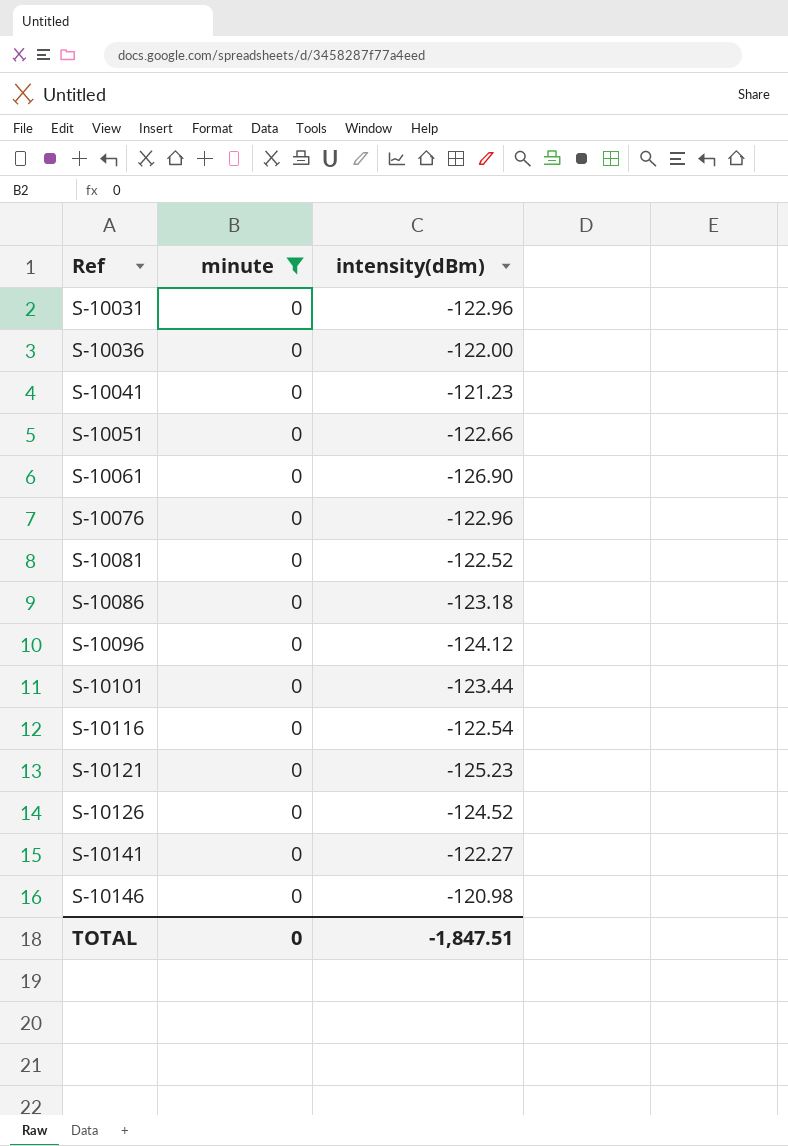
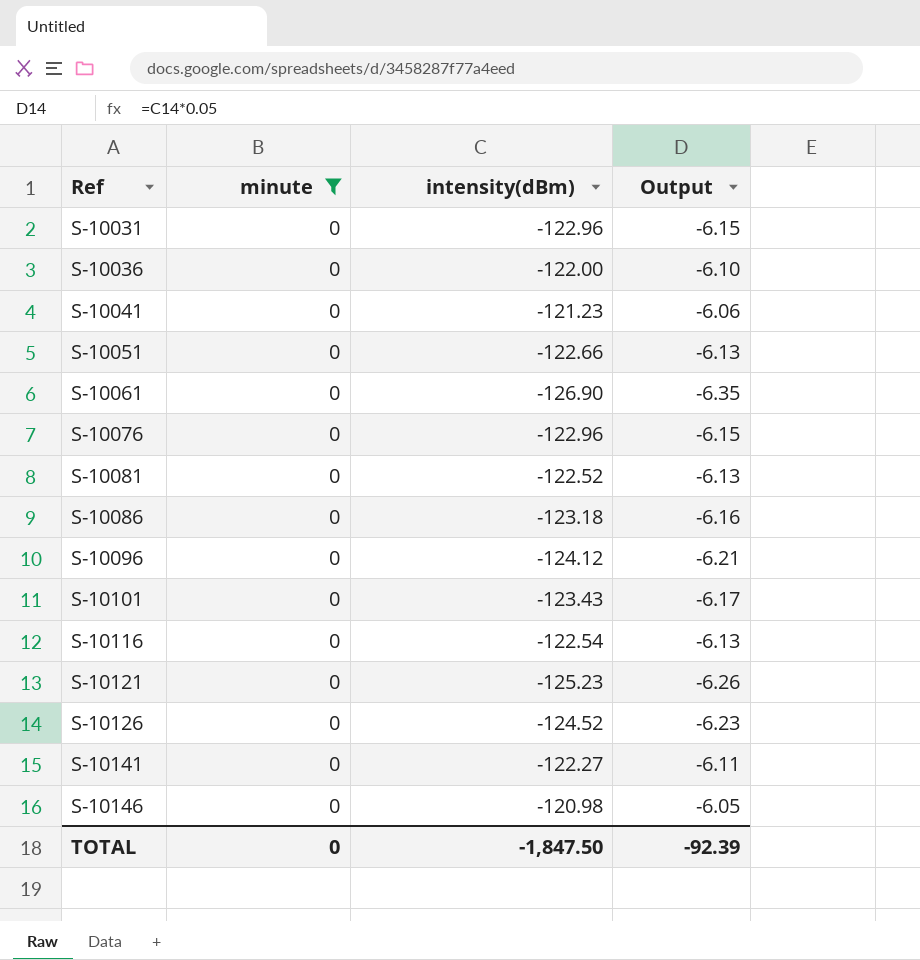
column Output | formula: none -> [intensity(dBm)] * 0.05
S-10101 | intensity(dBm): -123.44 -> -123.43
TOTAL | intensity(dBm): -1,847.51 -> -1,847.50

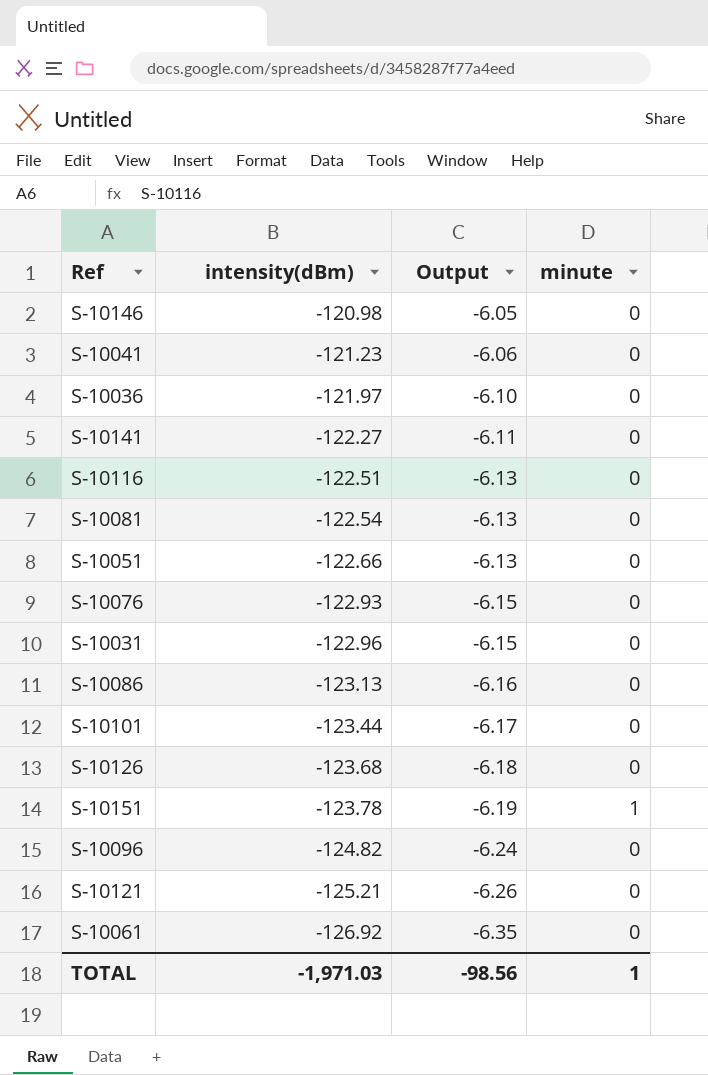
filter: minute = 0 -> none
row order: Ref ascending -> intensity(dBm) descending
column minute | position: 2 -> 4
S-10036 | intensity(dBm): -122.00 -> -121.97
S-10116 | intensity(dBm): -122.54 -> -122.51
S-10081 | intensity(dBm): -122.52 -> -122.54
S-10076 | intensity(dBm): -122.96 -> -122.93
S-10086 | intensity(dBm): -123.18 -> -123.13
S-10101 | intensity(dBm): -123.43 -> -123.44
S-10126 | intensity(dBm): -124.52 -> -123.68
S-10126 | Output: -6.23 -> -6.18
S-10096 | intensity(dBm): -124.12 -> -124.82
S-10096 | Output: -6.21 -> -6.24
S-10121 | intensity(dBm): -125.23 -> -125.21
S-10061 | intensity(dBm): -126.90 -> -126.92
TOTAL | intensity(dBm): -1,847.50 -> -1,971.03
TOTAL | Output: -92.39 -> -98.56
TOTAL | minute: 0 -> 1

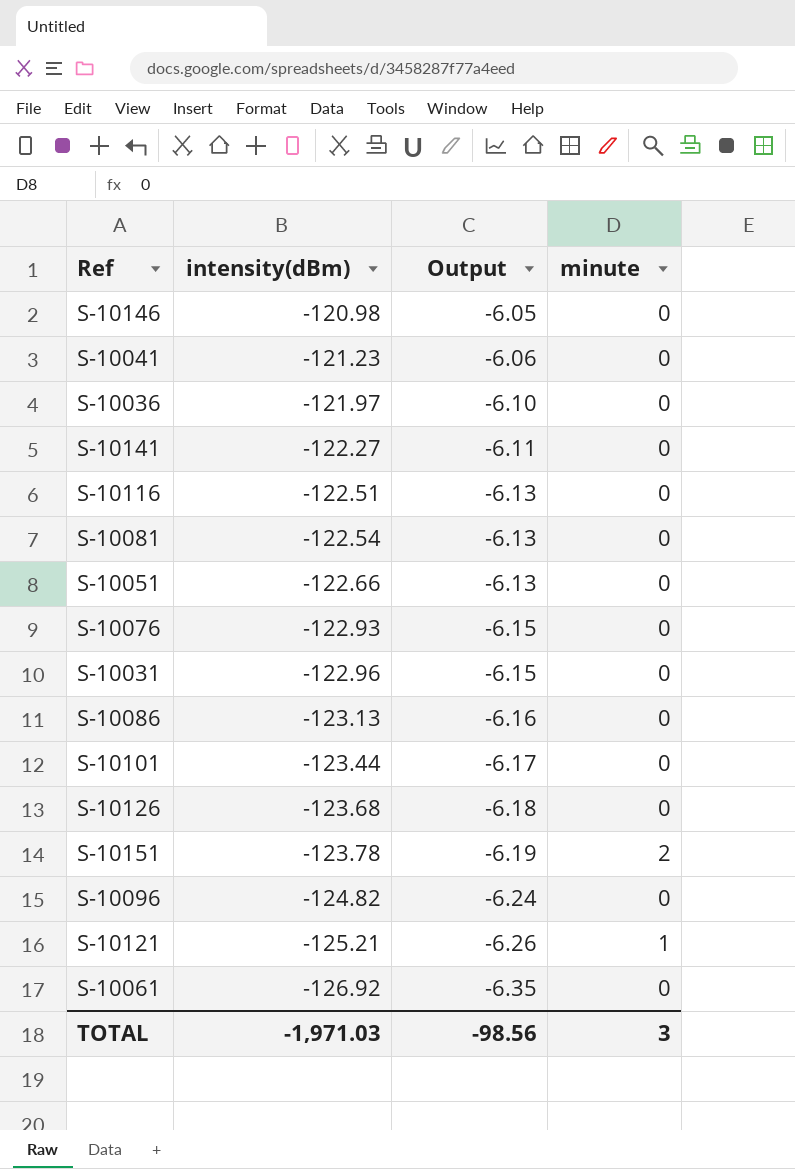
S-10151 | minute: 1 -> 2
S-10121 | minute: 0 -> 1
TOTAL | minute: 1 -> 3

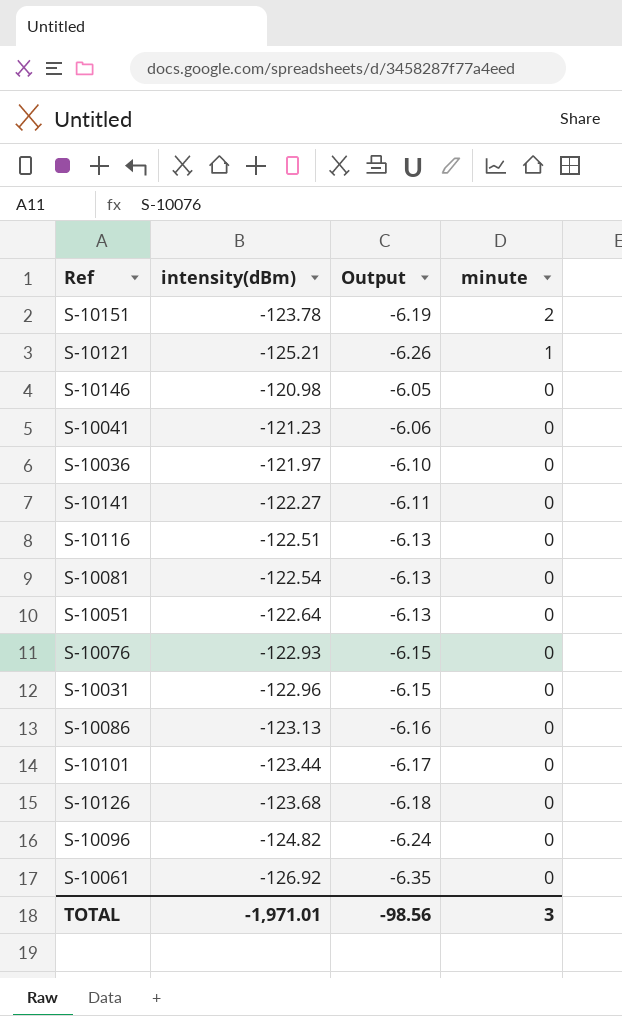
row order: intensity(dBm) descending -> minute descending
S-10051 | intensity(dBm): -122.66 -> -122.64
TOTAL | intensity(dBm): -1,971.03 -> -1,971.01

